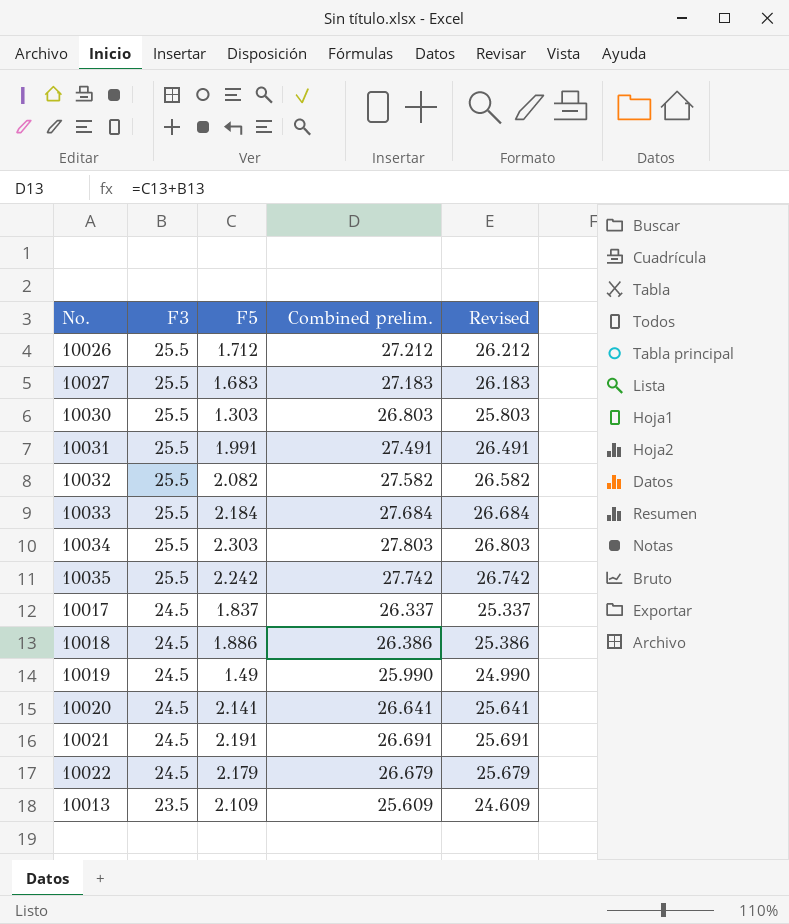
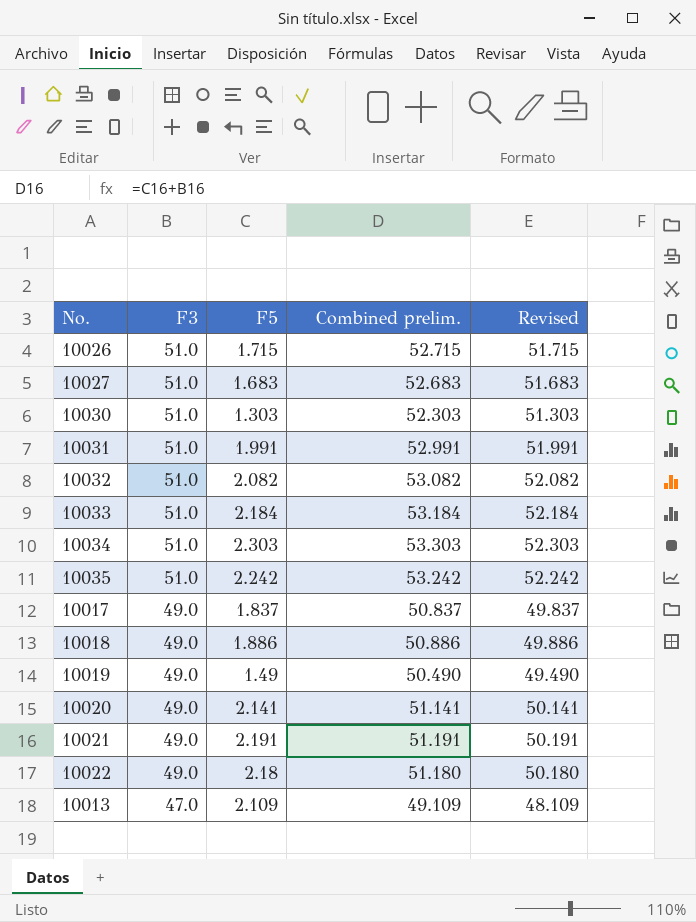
10026 | F3: 25.5 -> 51.0
10026 | F5: 1.712 -> 1.715
10026 | Combined prelim.: 27.212 -> 52.715
10026 | Revised: 26.212 -> 51.715
10027 | F3: 25.5 -> 51.0
10027 | Combined prelim.: 27.183 -> 52.683
10027 | Revised: 26.183 -> 51.683
10030 | F3: 25.5 -> 51.0
10030 | Combined prelim.: 26.803 -> 52.303
10030 | Revised: 25.803 -> 51.303
10031 | F3: 25.5 -> 51.0
10031 | Combined prelim.: 27.491 -> 52.991
10031 | Revised: 26.491 -> 51.991
10032 | F3: 25.5 -> 51.0
10032 | Combined prelim.: 27.582 -> 53.082
10032 | Revised: 26.582 -> 52.082
10033 | F3: 25.5 -> 51.0
10033 | Combined prelim.: 27.684 -> 53.184
10033 | Revised: 26.684 -> 52.184
10034 | F3: 25.5 -> 51.0
10034 | Combined prelim.: 27.803 -> 53.303
10034 | Revised: 26.803 -> 52.303
10035 | F3: 25.5 -> 51.0
10035 | Combined prelim.: 27.742 -> 53.242
10035 | Revised: 26.742 -> 52.242
10017 | F3: 24.5 -> 49.0
10017 | Combined prelim.: 26.337 -> 50.837
10017 | Revised: 25.337 -> 49.837
10018 | F3: 24.5 -> 49.0
10018 | Combined prelim.: 26.386 -> 50.886
10018 | Revised: 25.386 -> 49.886
10019 | F3: 24.5 -> 49.0
10019 | Combined prelim.: 25.990 -> 50.490
10019 | Revised: 24.990 -> 49.490
10020 | F3: 24.5 -> 49.0
10020 | Combined prelim.: 26.641 -> 51.141
10020 | Revised: 25.641 -> 50.141
10021 | F3: 24.5 -> 49.0
10021 | Combined prelim.: 26.691 -> 51.191
10021 | Revised: 25.691 -> 50.191
10022 | F3: 24.5 -> 49.0
10022 | F5: 2.179 -> 2.18
10022 | Combined prelim.: 26.679 -> 51.180
10022 | Revised: 25.679 -> 50.180
10013 | F3: 23.5 -> 47.0
10013 | Combined prelim.: 25.609 -> 49.109
10013 | Revised: 24.609 -> 48.109

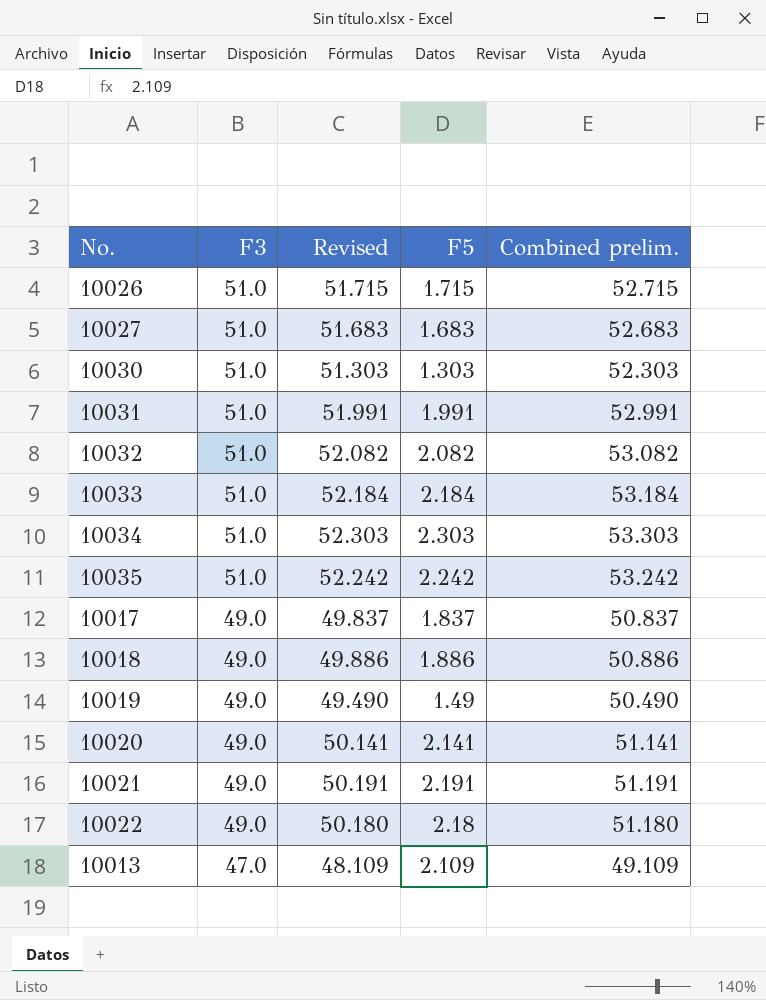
column Revised | position: 5 -> 3

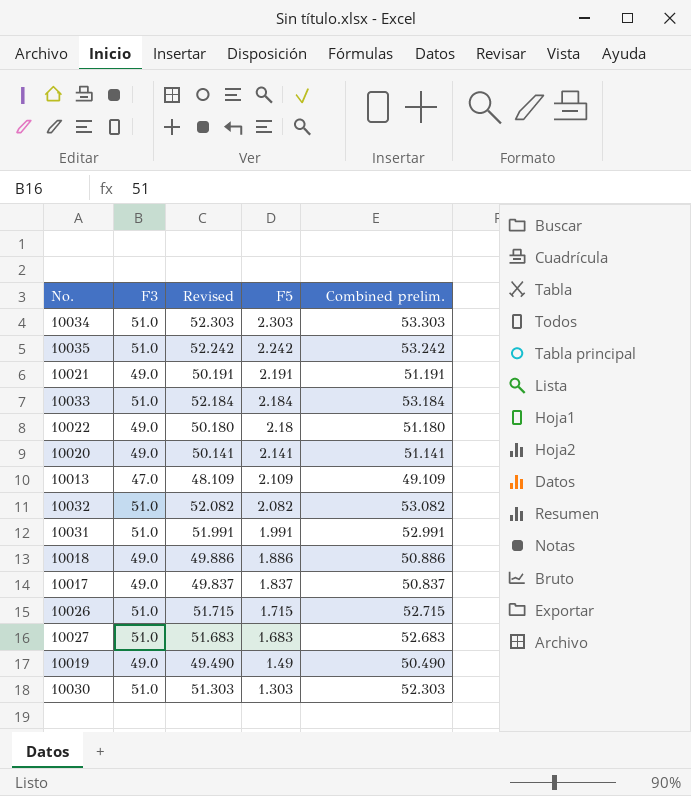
row order: F3 descending -> F5 descending

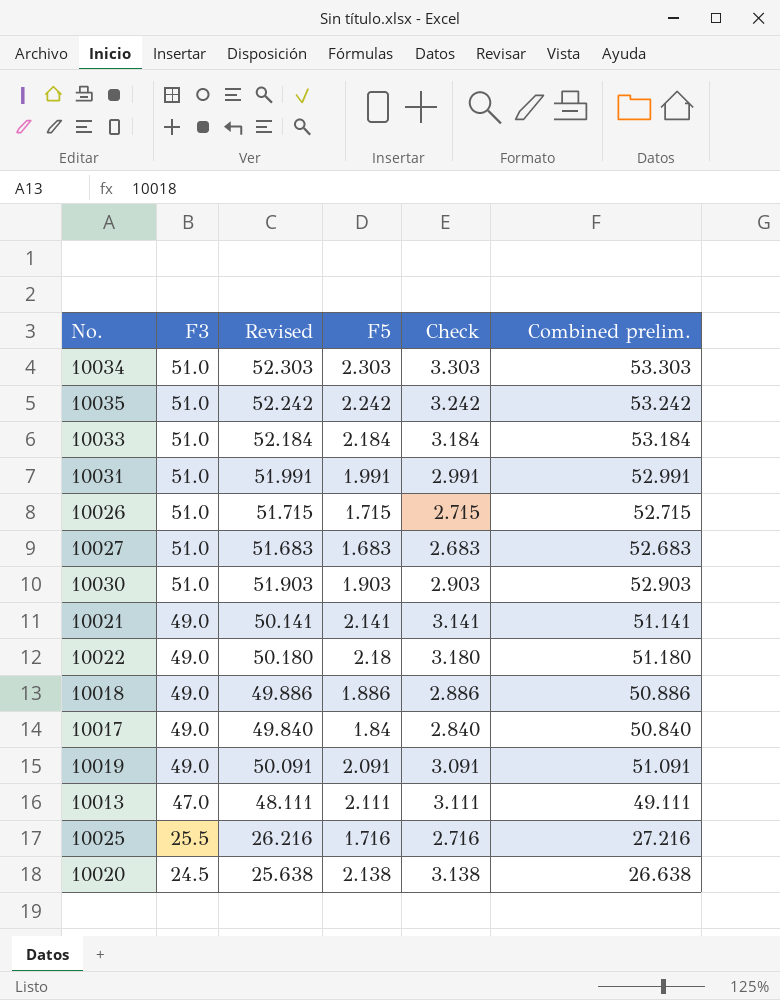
row order: F5 descending -> F3 descending
column Check | formula: none -> [F5] + 1
row 10032: 51.0 | 52.082 | 2.082 | 53.082 -> none
10030 | Revised: 51.303 -> 51.903
10030 | F5: 1.303 -> 1.903
10030 | Combined prelim.: 52.303 -> 52.903
10021 | Revised: 50.191 -> 50.141
10021 | F5: 2.191 -> 2.141
10021 | Combined prelim.: 51.191 -> 51.141
10017 | Revised: 49.837 -> 49.840
10017 | F5: 1.837 -> 1.84
10017 | Combined prelim.: 50.837 -> 50.840
10019 | Revised: 49.490 -> 50.091
10019 | F5: 1.49 -> 2.091
10019 | Combined prelim.: 50.490 -> 51.091
10013 | Revised: 48.109 -> 48.111
10013 | F5: 2.109 -> 2.111
10013 | Combined prelim.: 49.109 -> 49.111
row 10025: none -> 25.5 | 26.216 | 1.716 | 2.716 | 27.216
10020 | F3: 49.0 -> 24.5
10020 | Revised: 50.141 -> 25.638
10020 | F5: 2.141 -> 2.138
10020 | Combined prelim.: 51.141 -> 26.638

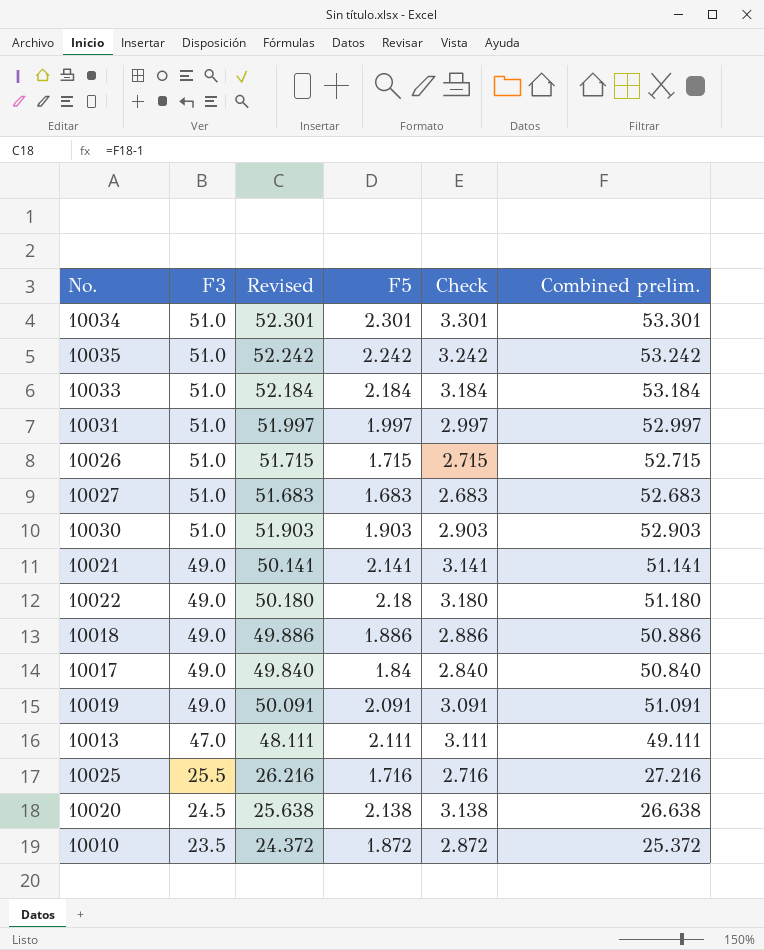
10034 | Revised: 52.303 -> 52.301
10034 | F5: 2.303 -> 2.301
10034 | Check: 3.303 -> 3.301
10034 | Combined prelim.: 53.303 -> 53.301
10031 | Revised: 51.991 -> 51.997
10031 | F5: 1.991 -> 1.997
10031 | Check: 2.991 -> 2.997
10031 | Combined prelim.: 52.991 -> 52.997
row 10010: none -> 23.5 | 24.372 | 1.872 | 2.872 | 25.372

